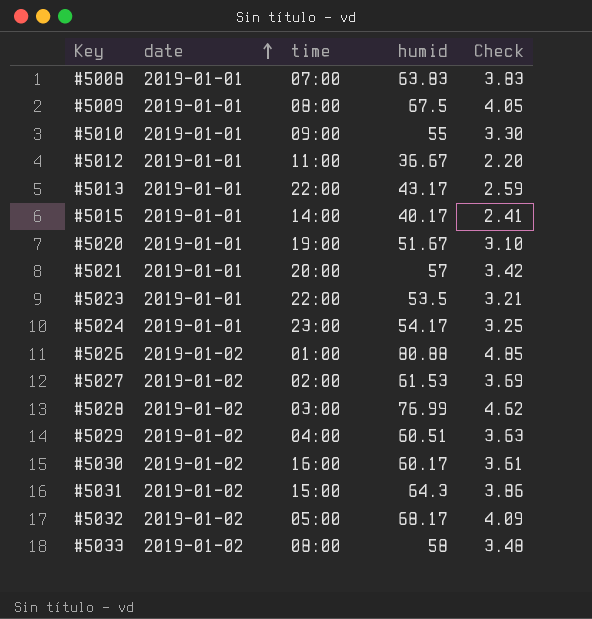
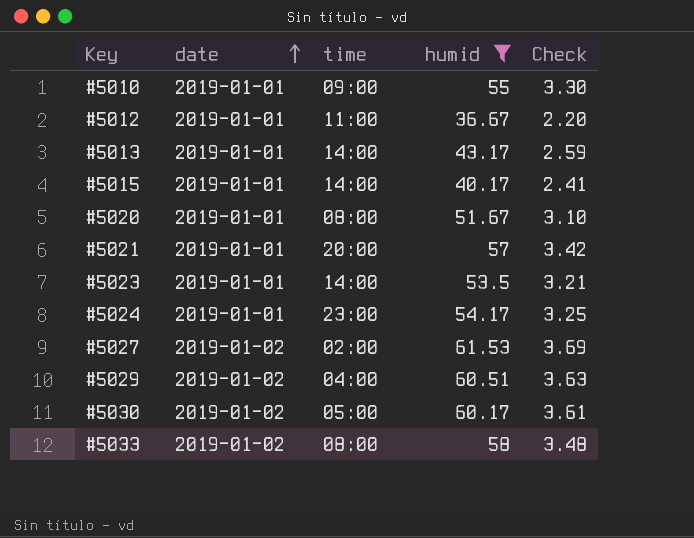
filter: none -> humid <= 61.53
#5013 | time: 22:00 -> 14:00
#5020 | time: 19:00 -> 08:00
#5023 | time: 22:00 -> 14:00
#5030 | time: 16:00 -> 05:00

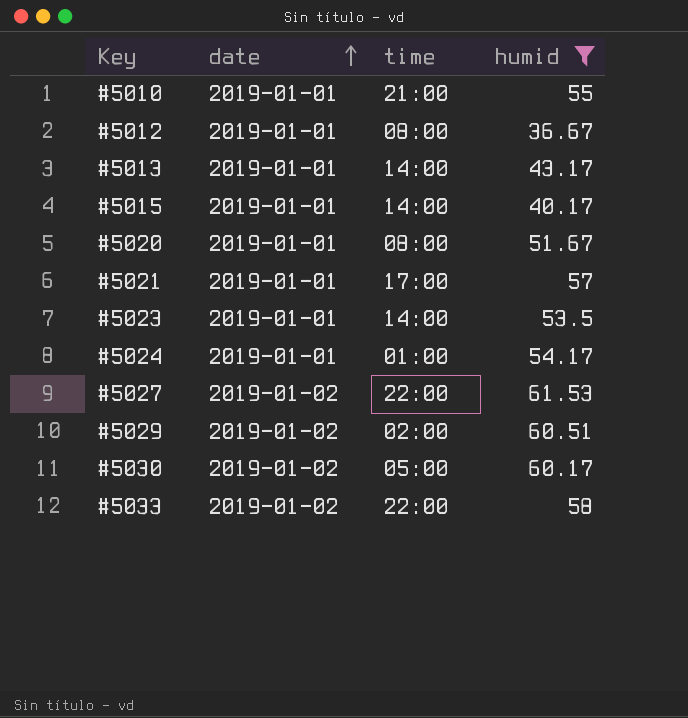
column Check | formula: [humid] * 0.06 -> none
#5010 | time: 09:00 -> 21:00
#5012 | time: 11:00 -> 08:00
#5021 | time: 20:00 -> 17:00
#5024 | time: 23:00 -> 01:00
#5027 | time: 02:00 -> 22:00
#5029 | time: 04:00 -> 02:00
#5033 | time: 08:00 -> 22:00

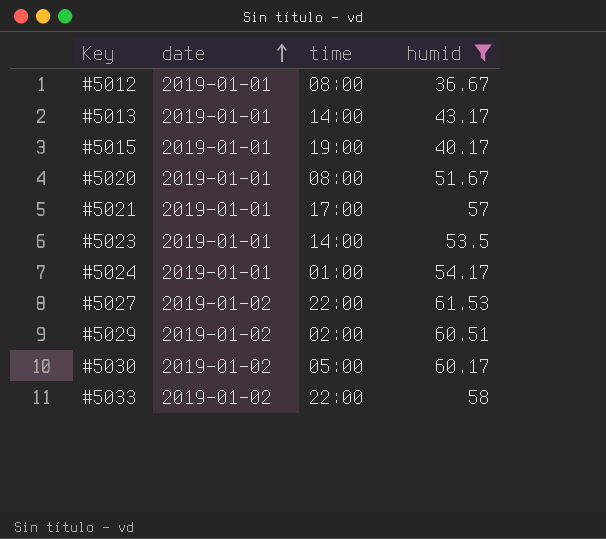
row #5010: 2019-01-01 | 21:00 | 55 -> none
#5015 | time: 14:00 -> 19:00

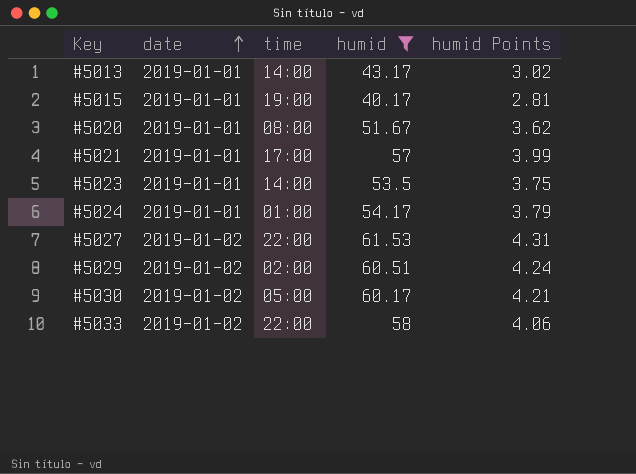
column humid Points | formula: none -> [humid] * 0.07
row #5012: 2019-01-01 | 08:00 | 36.67 -> none

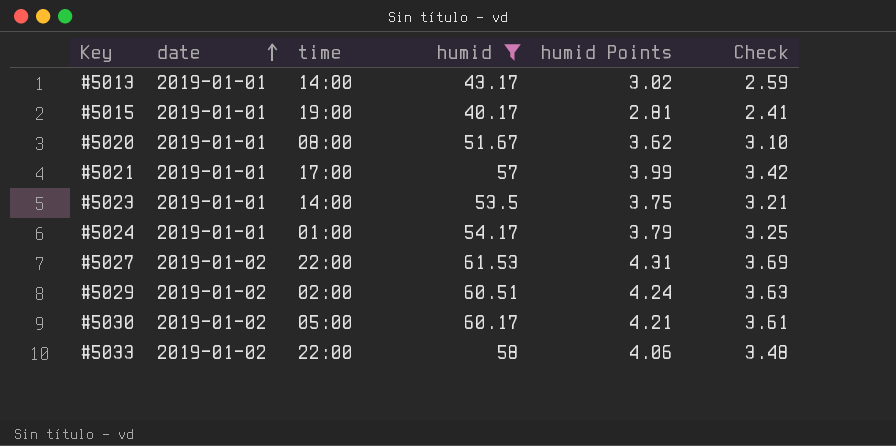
column Check | formula: none -> [humid] * 0.06

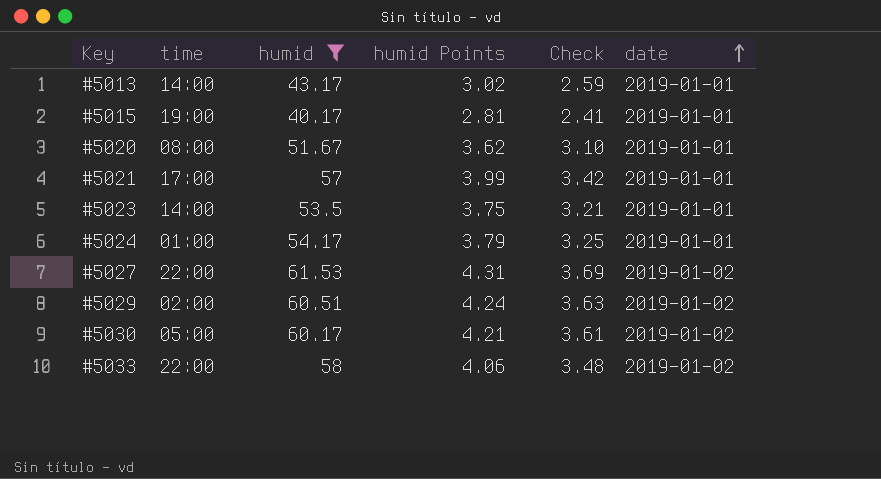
column date | position: 2 -> 6

